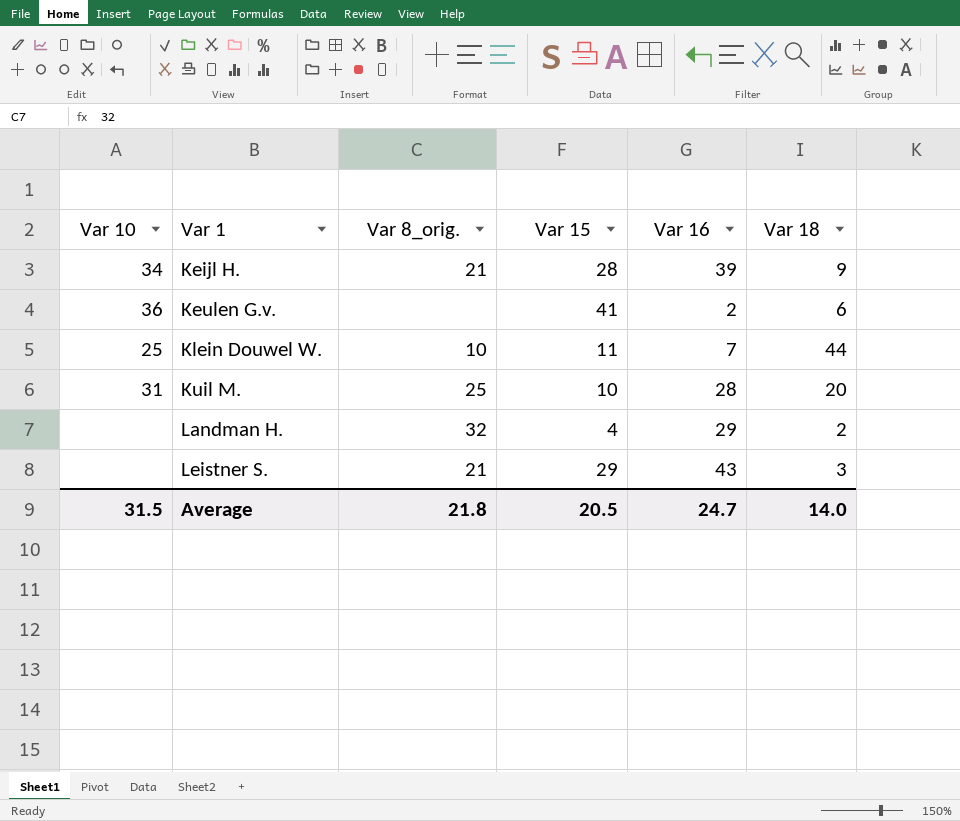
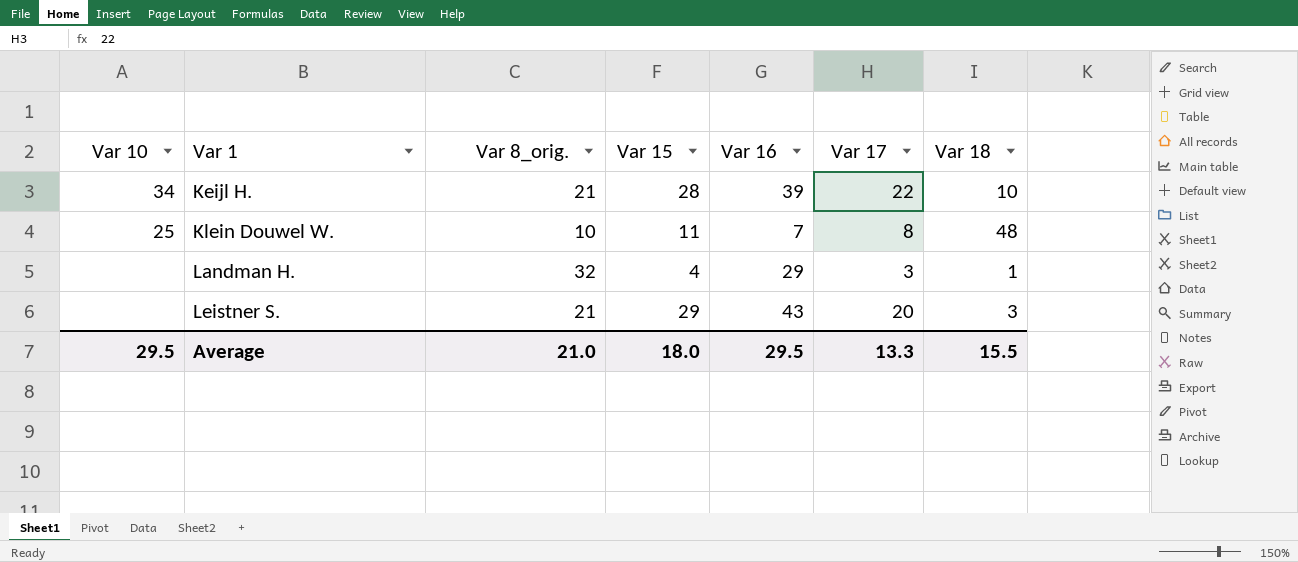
column Var 17 | position: none -> 6
row Keulen G.v.: 36 | none | 41 | 2 | 6 -> none
row Kuil M.: 31 | 25 | 10 | 28 | 20 -> none
Keijl H. | Var 18: 9 -> 10
Klein Douwel W. | Var 18: 44 -> 48
Landman H. | Var 18: 2 -> 1
Average | Var 10: 31.5 -> 29.5
Average | Var 8_orig.: 21.8 -> 21.0
Average | Var 15: 20.5 -> 18.0
Average | Var 16: 24.7 -> 29.5
Average | Var 18: 14.0 -> 15.5

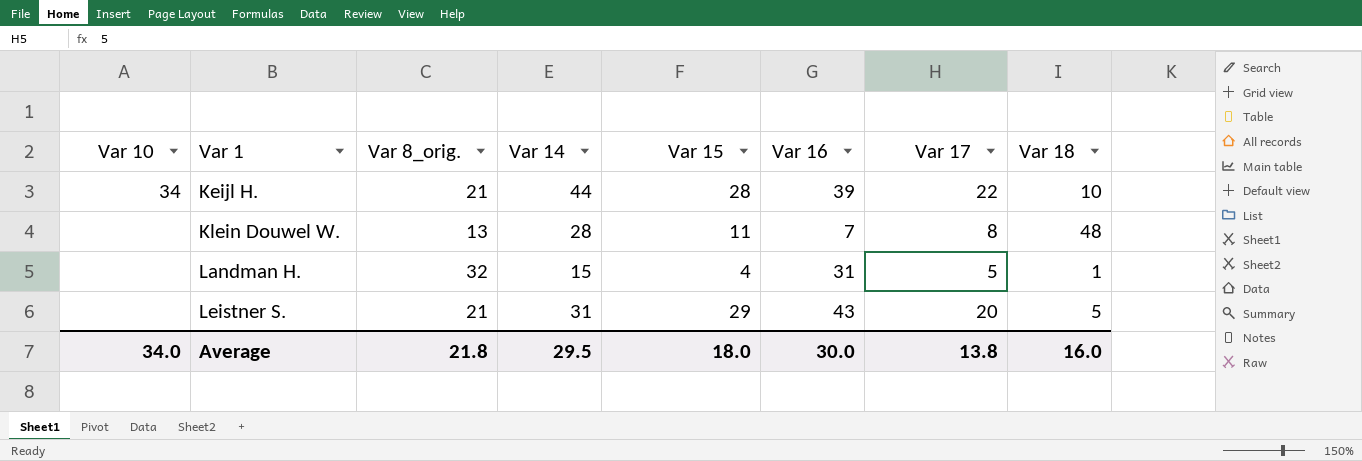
column Var 14 | position: none -> 4
Klein Douwel W. | Var 10: 25 -> none
Klein Douwel W. | Var 8_orig.: 10 -> 13
Landman H. | Var 16: 29 -> 31
Landman H. | Var 17: 3 -> 5
Leistner S. | Var 18: 3 -> 5
Average | Var 10: 29.5 -> 34.0
Average | Var 8_orig.: 21.0 -> 21.8
Average | Var 16: 29.5 -> 30.0
Average | Var 17: 13.3 -> 13.8
Average | Var 18: 15.5 -> 16.0

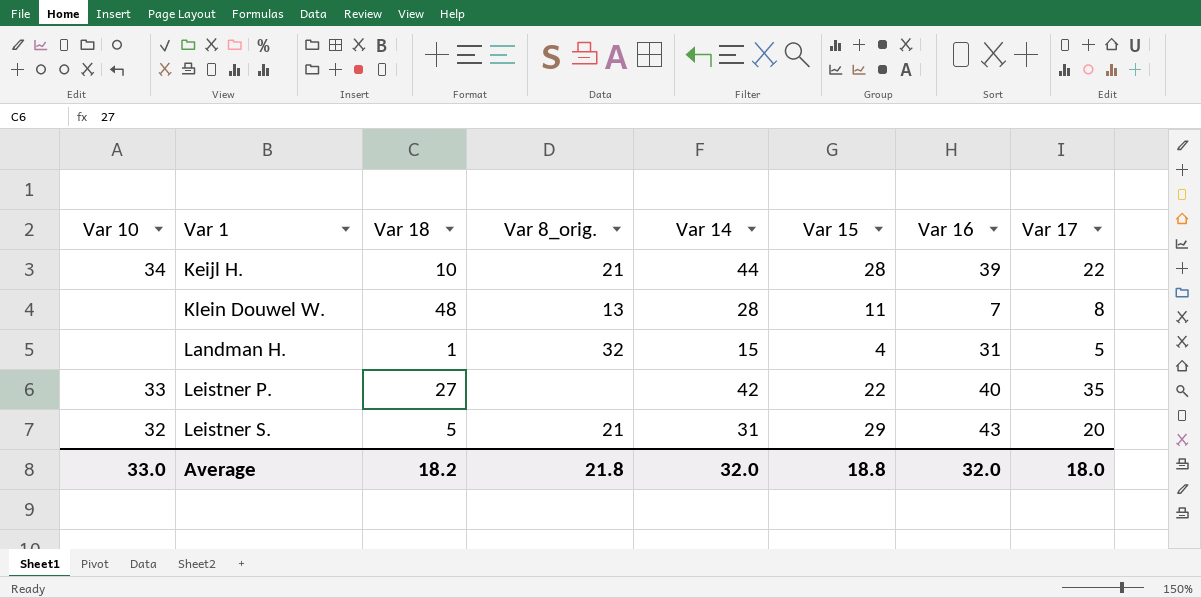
column Var 18 | position: 8 -> 3
row Leistner P.: none -> 33 | 27 | none | 42 | 22 | 40 | 35
Leistner S. | Var 10: none -> 32
Average | Var 10: 34.0 -> 33.0
Average | Var 18: 16.0 -> 18.2
Average | Var 14: 29.5 -> 32.0
Average | Var 15: 18.0 -> 18.8
Average | Var 16: 30.0 -> 32.0
Average | Var 17: 13.8 -> 18.0

